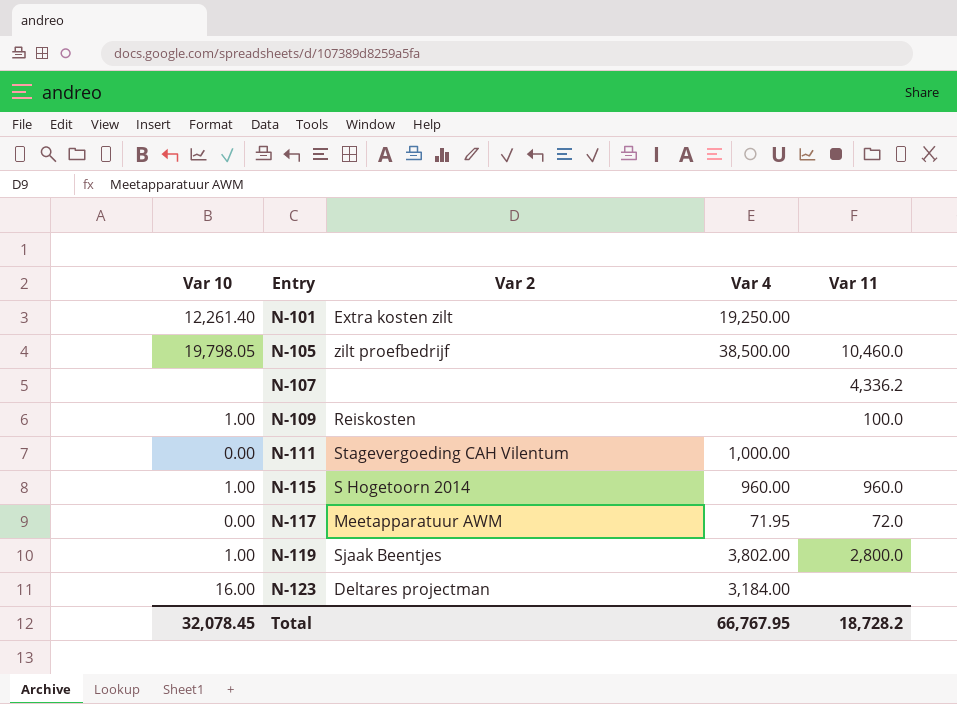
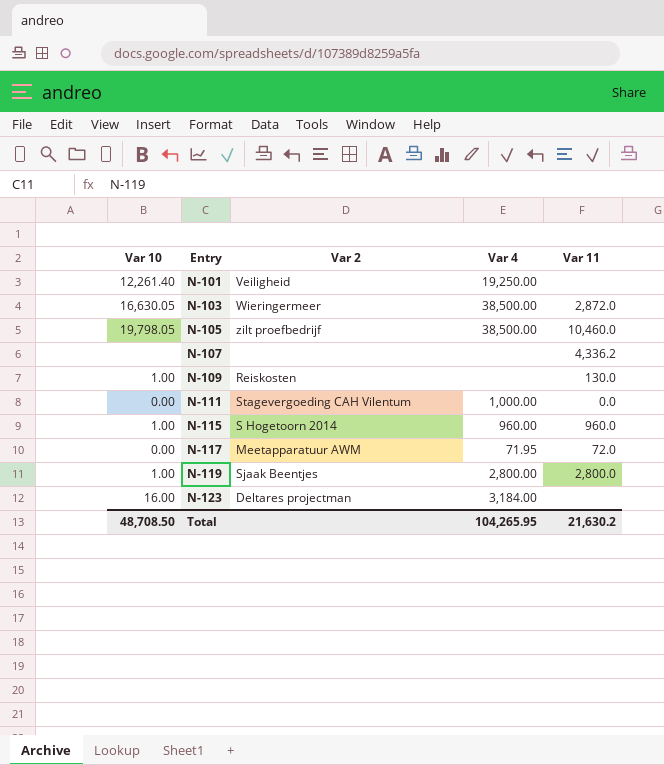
N-101 | Var 2: Extra kosten zilt -> Veiligheid
row N-103: none -> 16,630.05 | Wieringermeer | 38,500.00 | 2,872.0
N-109 | Var 11: 100.0 -> 130.0
N-111 | Var 11: none -> 0.0
N-119 | Var 4: 3,802.00 -> 2,800.00
Total | Var 10: 32,078.45 -> 48,708.50
Total | Var 4: 66,767.95 -> 104,265.95
Total | Var 11: 18,728.2 -> 21,630.2

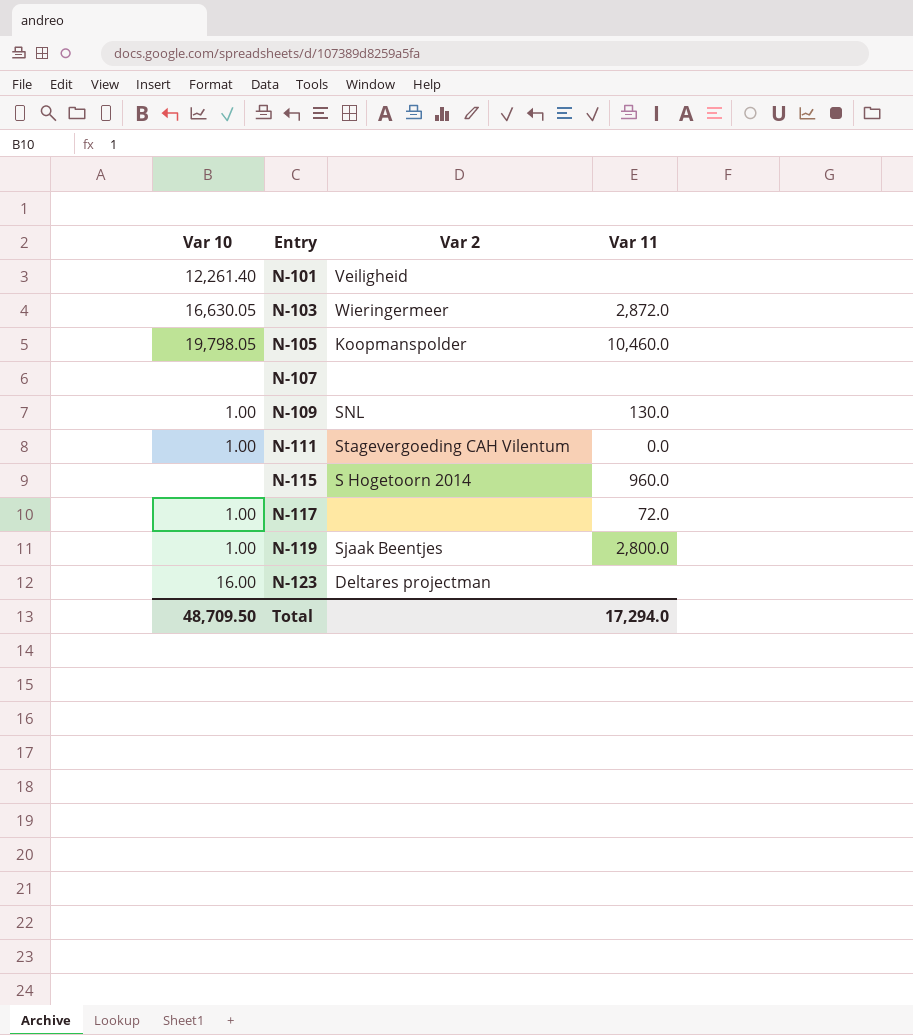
column Var 4 | position: 4 -> none
N-105 | Var 2: zilt proefbedrijf -> Koopmanspolder
N-107 | Var 11: 4,336.2 -> none
N-109 | Var 2: Reiskosten -> SNL
N-111 | Var 10: 0.00 -> 1.00
N-115 | Var 10: 1.00 -> none
N-117 | Var 10: 0.00 -> 1.00
N-117 | Var 2: Meetapparatuur AWM -> none
Total | Var 10: 48,708.50 -> 48,709.50
Total | Var 11: 21,630.2 -> 17,294.0

